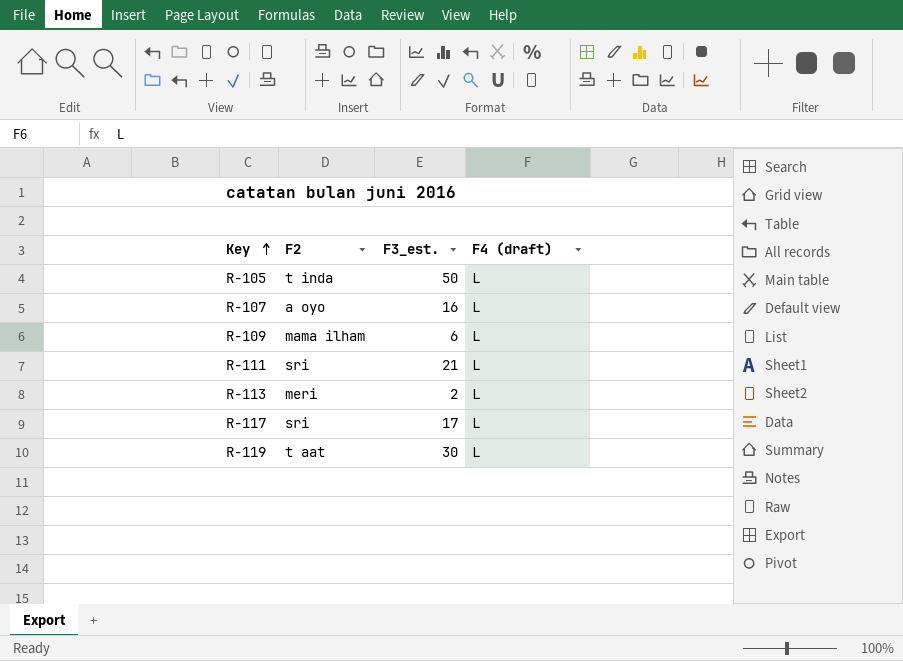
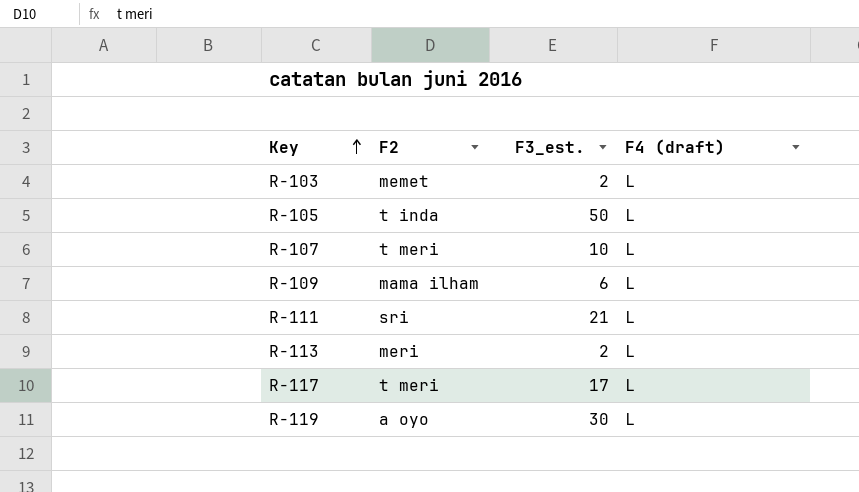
row R-103: none -> memet | 2 | L
R-107 | F2: a oyo -> t meri
R-107 | F3_est.: 16 -> 10
R-117 | F2: sri -> t meri
R-119 | F2: t aat -> a oyo

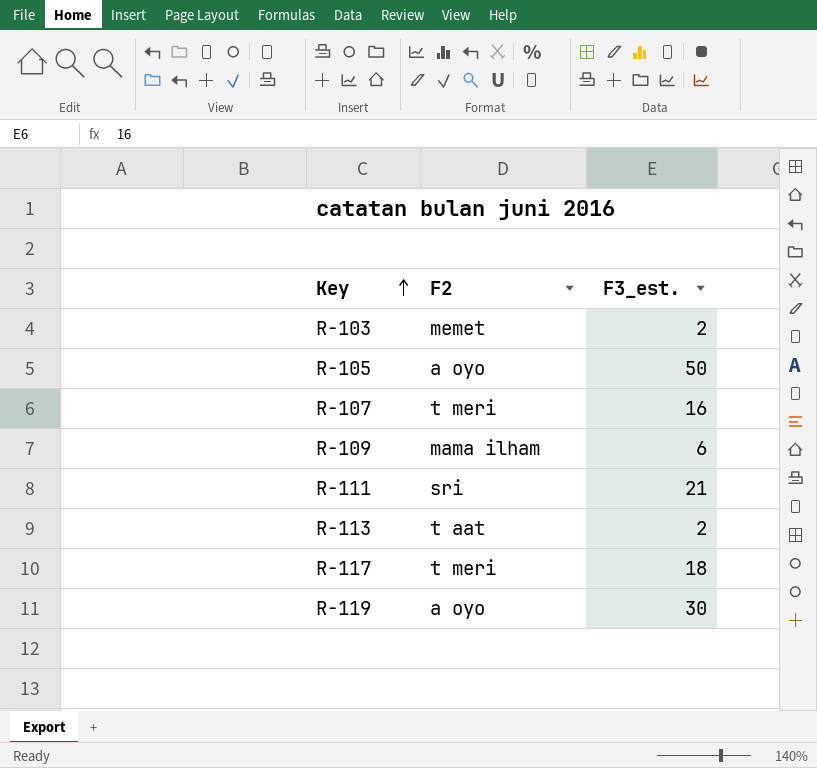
column F4 (draft) | position: 4 -> none
R-105 | F2: t inda -> a oyo
R-107 | F3_est.: 10 -> 16
R-113 | F2: meri -> t aat
R-117 | F3_est.: 17 -> 18

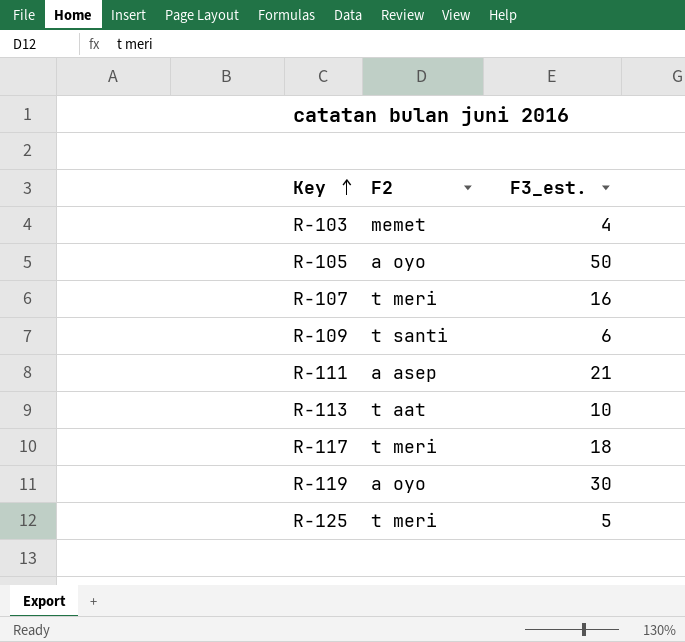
R-103 | F3_est.: 2 -> 4
R-109 | F2: mama ilham -> t santi
R-111 | F2: sri -> a asep
R-113 | F3_est.: 2 -> 10
row R-125: none -> t meri | 5

